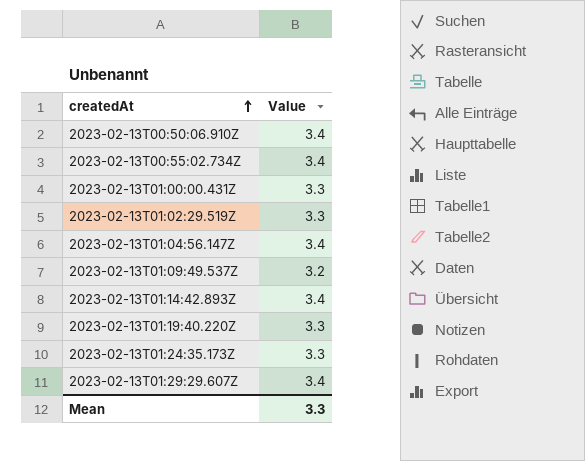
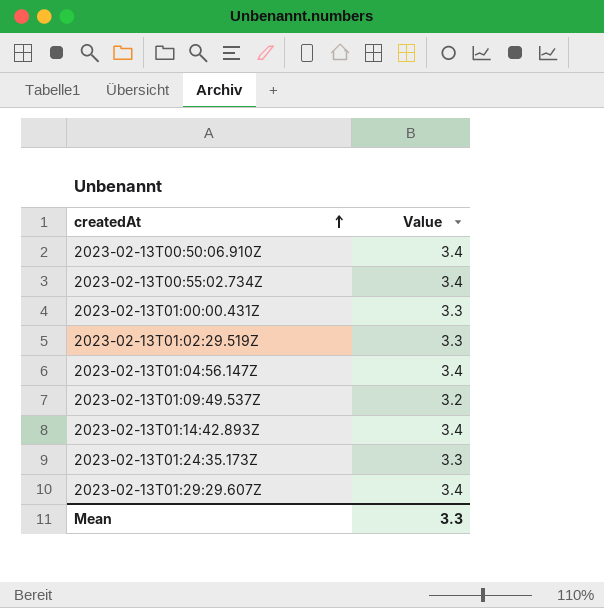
row 2023-02-13T01:19:40.220Z: 3.3 -> none

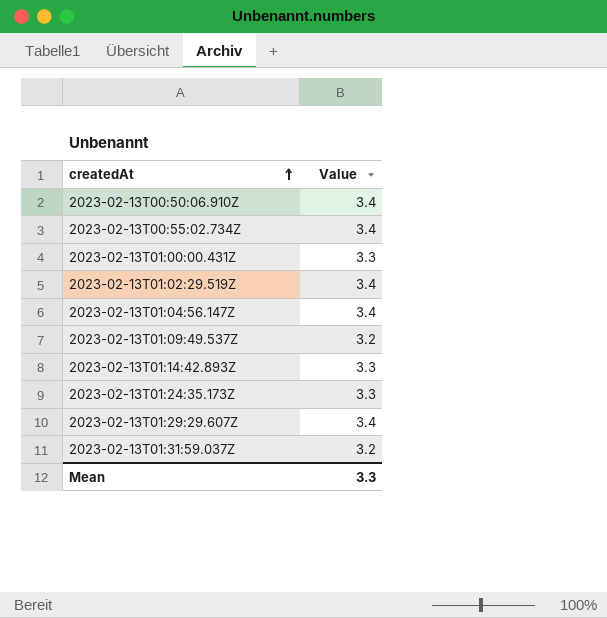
2023-02-13T01:02:29.519Z | Value: 3.3 -> 3.4
2023-02-13T01:14:42.893Z | Value: 3.4 -> 3.3
row 2023-02-13T01:31:59.037Z: none -> 3.2

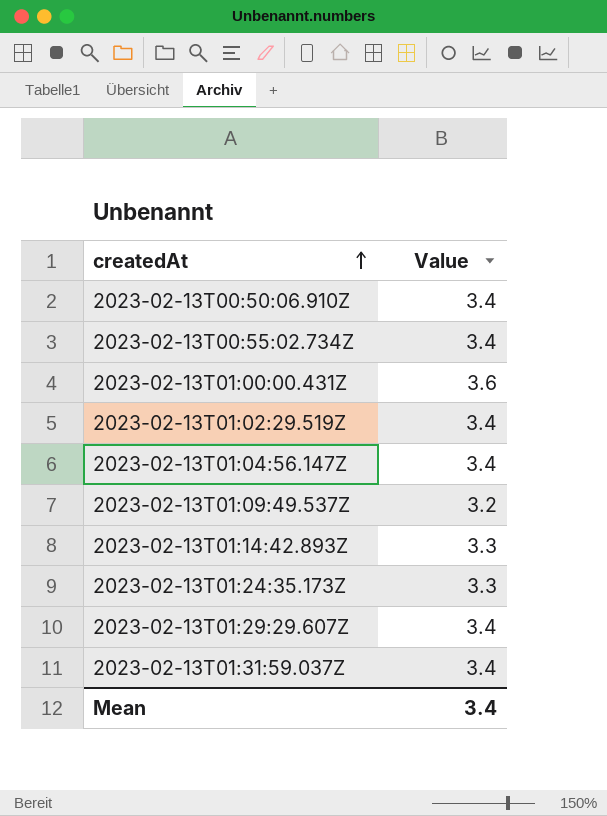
2023-02-13T01:00:00.431Z | Value: 3.3 -> 3.6
2023-02-13T01:31:59.037Z | Value: 3.2 -> 3.4
Mean | Value: 3.3 -> 3.4

